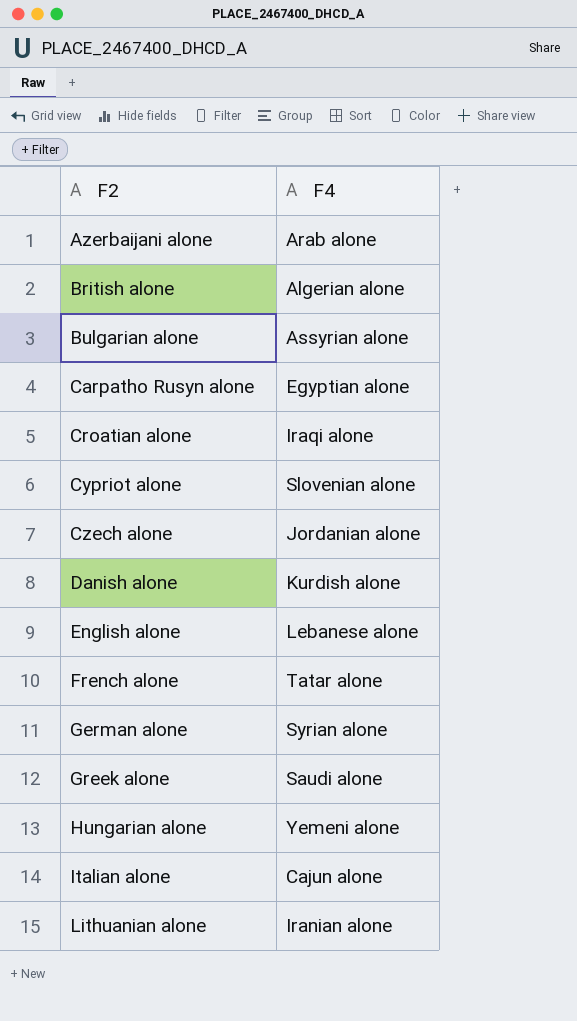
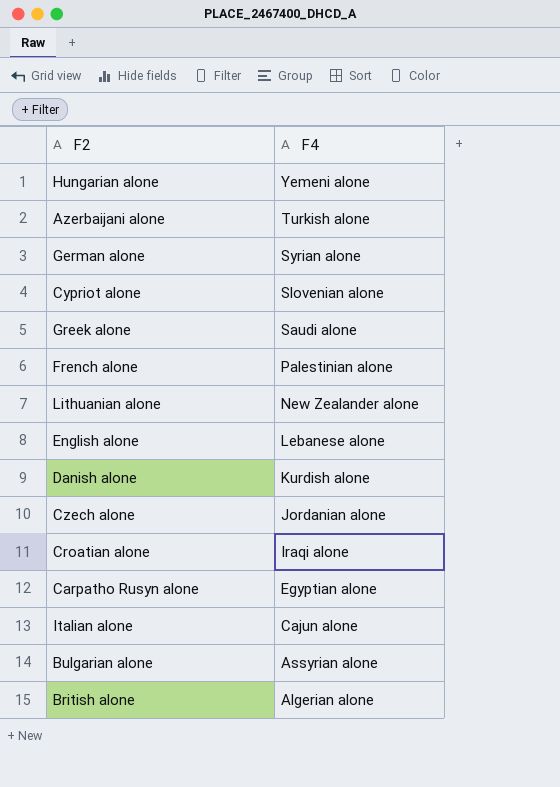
row order: F2 ascending -> F4 descending
Azerbaijani alone | F4: Arab alone -> Turkish alone
French alone | F4: Tatar alone -> Palestinian alone
Lithuanian alone | F4: Iranian alone -> New Zealander alone

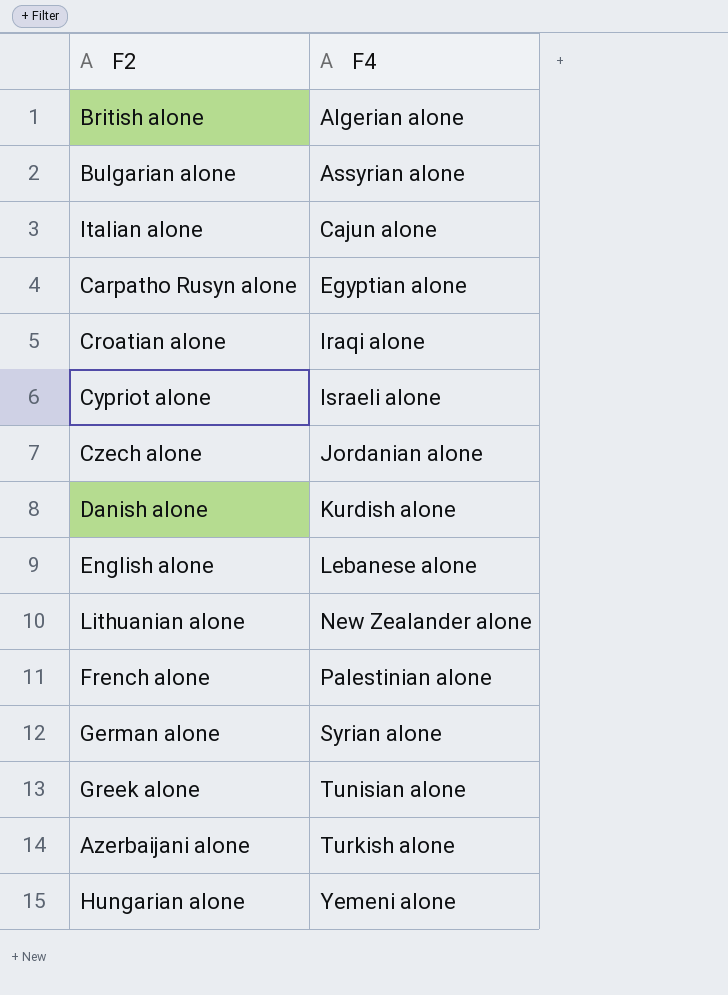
row order: F4 descending -> F4 ascending
Cypriot alone | F4: Slovenian alone -> Israeli alone
Greek alone | F4: Saudi alone -> Tunisian alone

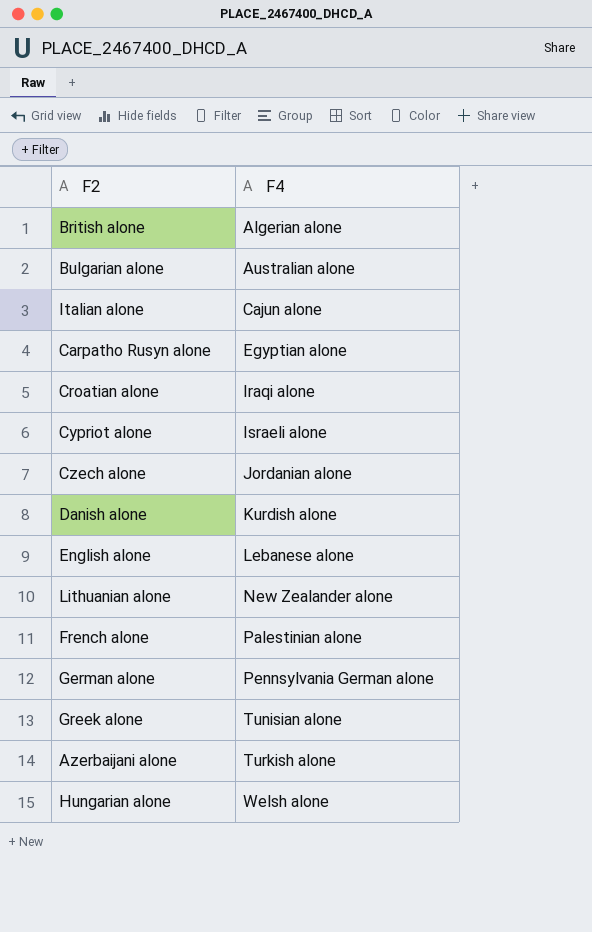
Bulgarian alone | F4: Assyrian alone -> Australian alone
German alone | F4: Syrian alone -> Pennsylvania German alone
Hungarian alone | F4: Yemeni alone -> Welsh alone

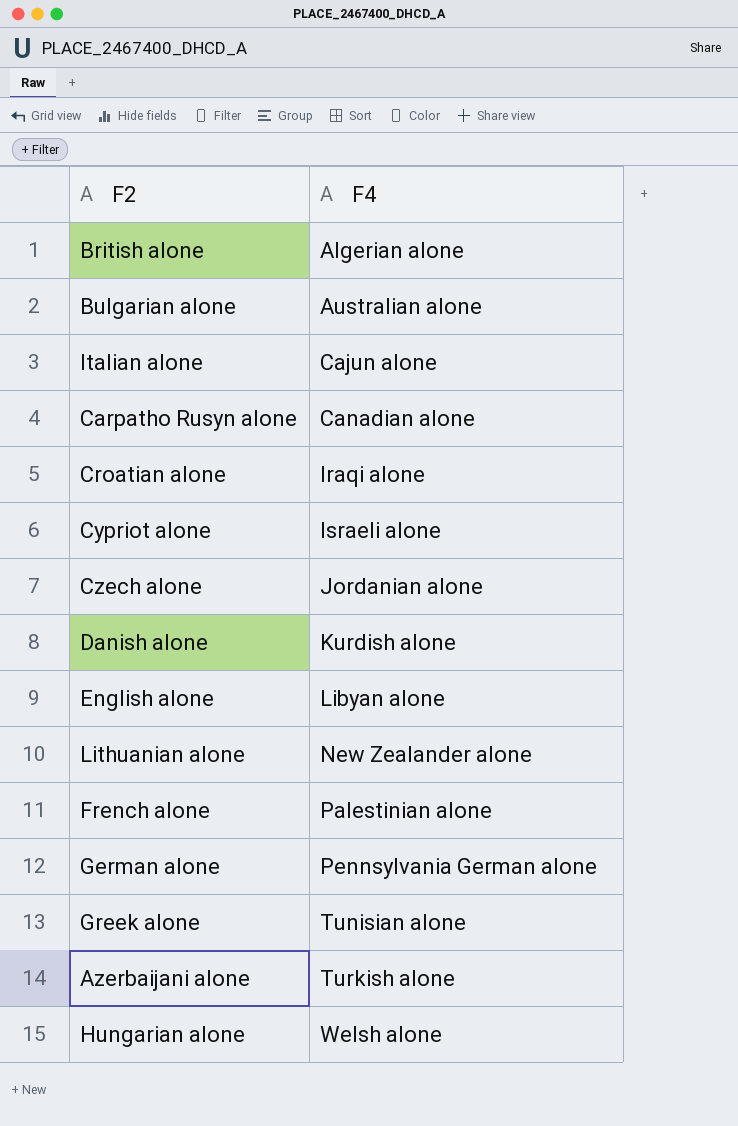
Carpatho Rusyn alone | F4: Egyptian alone -> Canadian alone
English alone | F4: Lebanese alone -> Libyan alone

